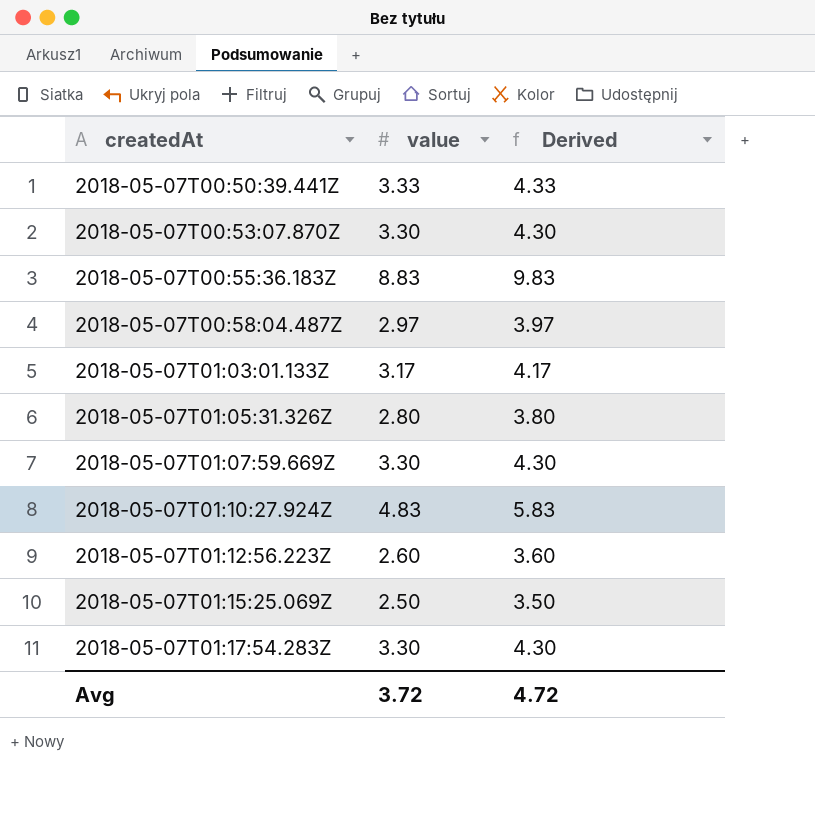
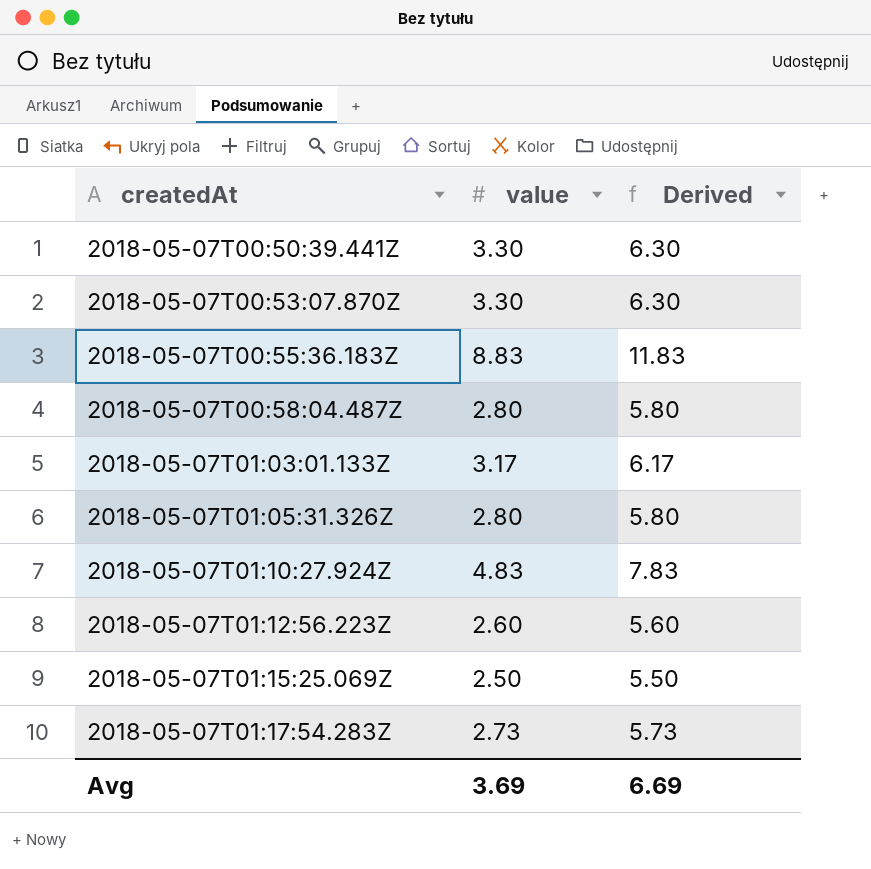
column Derived | formula: [value] + 1 -> [value] + 3
row 2018-05-07T01:07:59.669Z: 3.30 | 4.30 -> none
2018-05-07T00:50:39.441Z | value: 3.33 -> 3.30
2018-05-07T00:58:04.487Z | value: 2.97 -> 2.80
2018-05-07T01:17:54.283Z | value: 3.30 -> 2.73
Avg | value: 3.72 -> 3.69
Avg | Derived: 4.72 -> 6.69

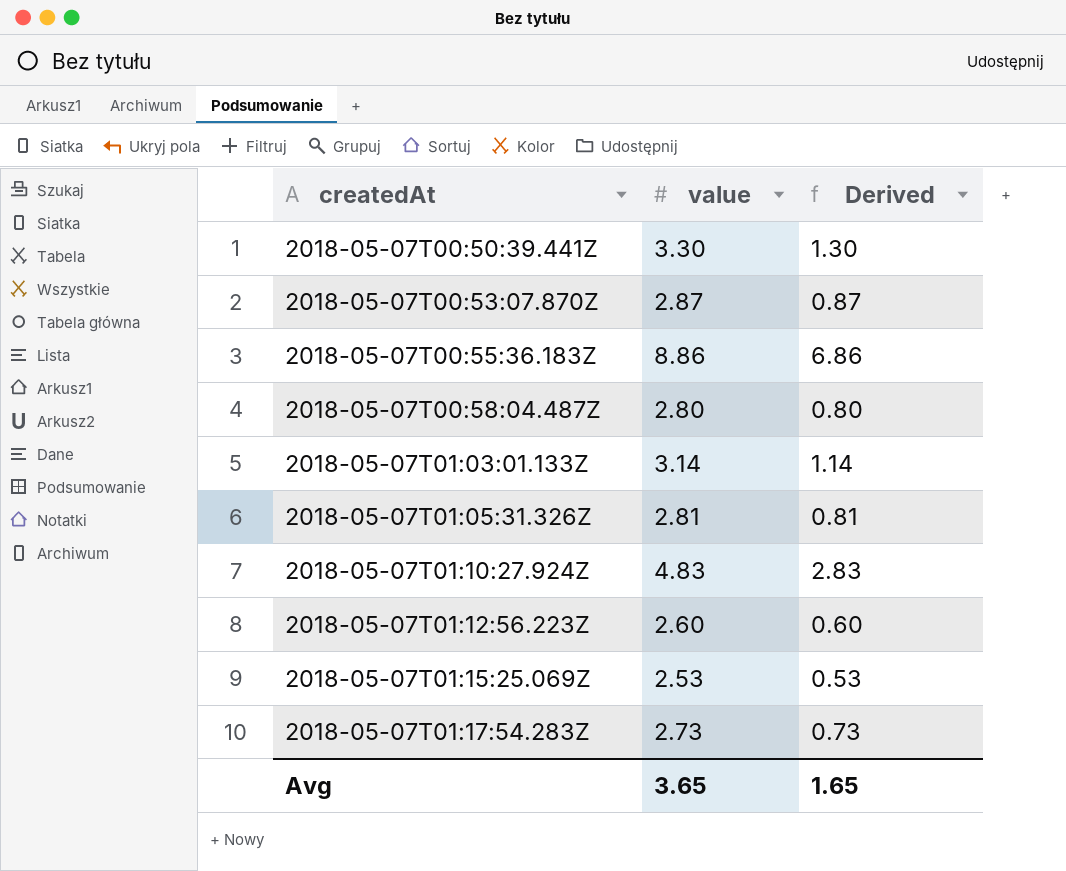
column Derived | formula: [value] + 3 -> [value] - 2
2018-05-07T00:53:07.870Z | value: 3.30 -> 2.87
2018-05-07T00:55:36.183Z | value: 8.83 -> 8.86
2018-05-07T01:03:01.133Z | value: 3.17 -> 3.14
2018-05-07T01:05:31.326Z | value: 2.80 -> 2.81
2018-05-07T01:15:25.069Z | value: 2.50 -> 2.53
Avg | value: 3.69 -> 3.65
Avg | Derived: 6.69 -> 1.65

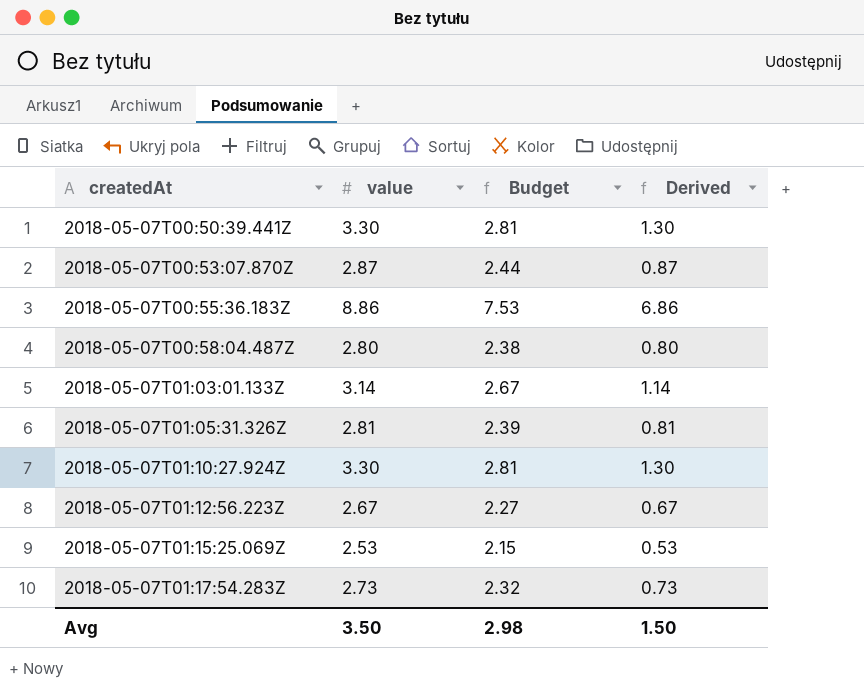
column Budget | formula: none -> [value] * 0.85
2018-05-07T01:10:27.924Z | value: 4.83 -> 3.30
2018-05-07T01:10:27.924Z | Derived: 2.83 -> 1.30
2018-05-07T01:12:56.223Z | value: 2.60 -> 2.67
2018-05-07T01:12:56.223Z | Derived: 0.60 -> 0.67
Avg | value: 3.65 -> 3.50
Avg | Derived: 1.65 -> 1.50

